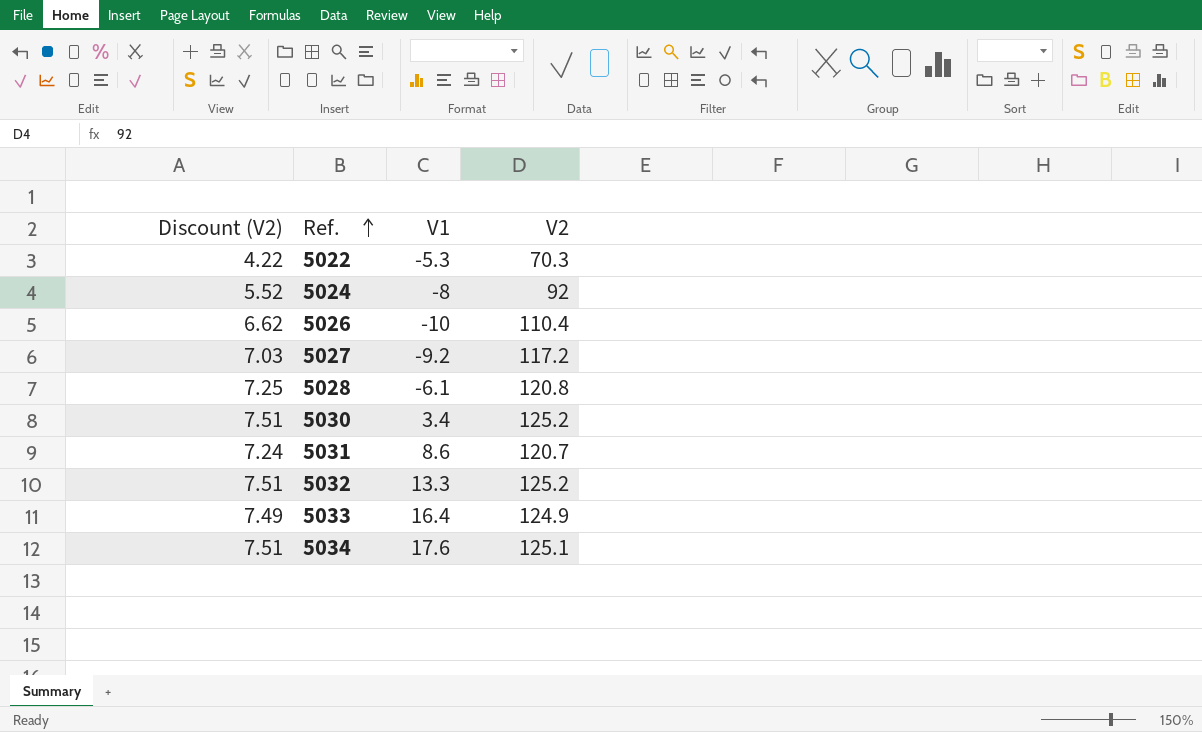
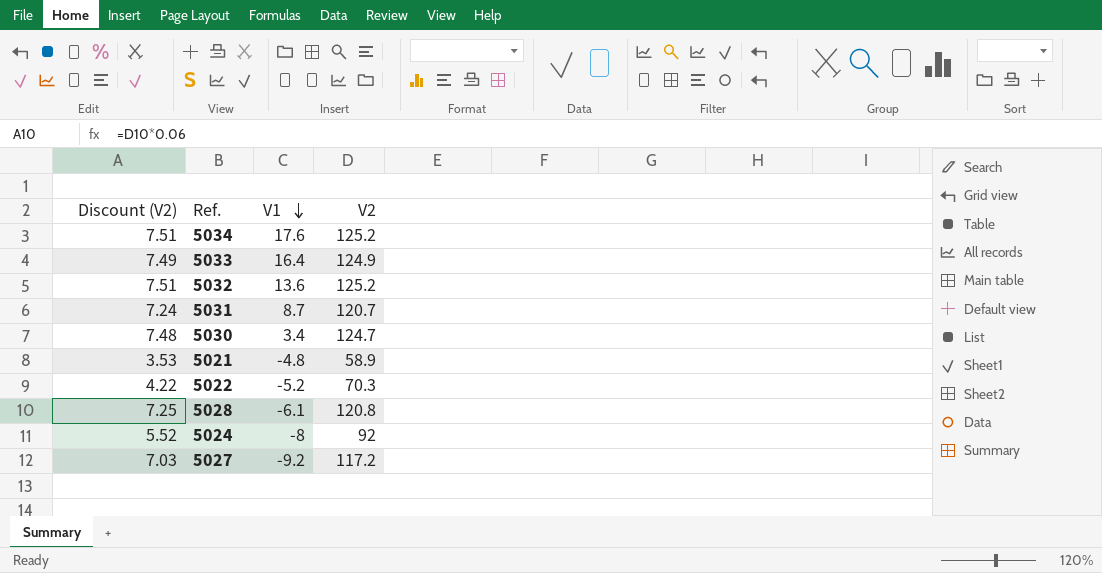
row order: Ref. ascending -> V1 descending
row 5026: 6.62 | -10 | 110.4 -> none
5034 | V2: 125.1 -> 125.2
5032 | V1: 13.3 -> 13.6
5031 | V1: 8.6 -> 8.7
5030 | Discount (V2): 7.51 -> 7.48
5030 | V2: 125.2 -> 124.7
row 5021: none -> 3.53 | -4.8 | 58.9
5022 | V1: -5.3 -> -5.2

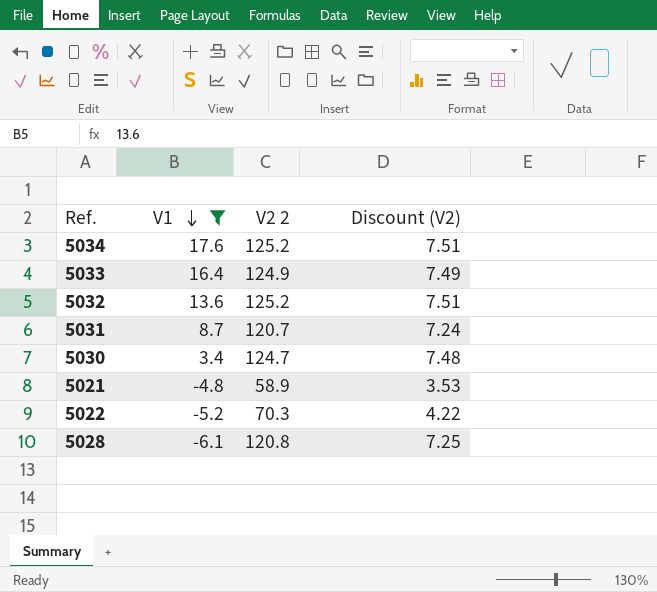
filter: none -> V1 >= -6.1
column name: V2 -> V2 2
column Discount (V2) | position: 1 -> 4

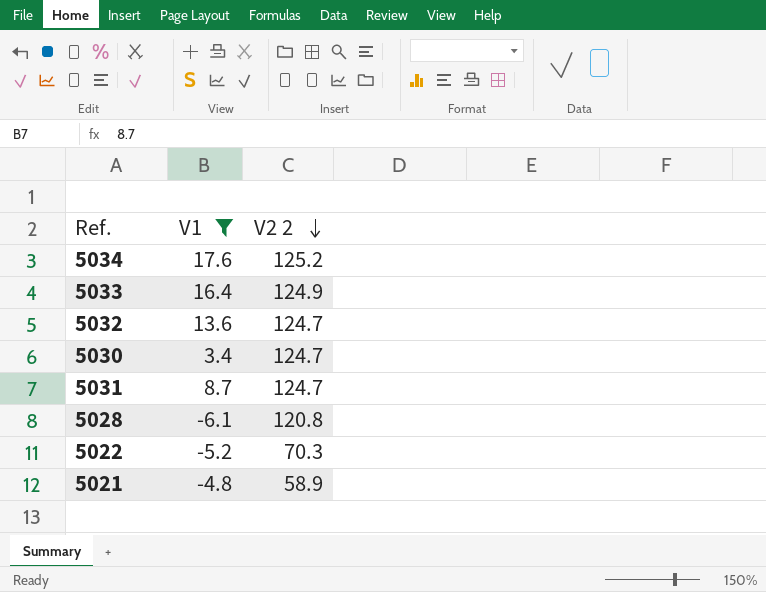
row order: V1 descending -> V2 2 descending
column Discount (V2) | formula: [V2 2] * 0.06 -> none
5032 | V2 2: 125.2 -> 124.7
5031 | V2 2: 120.7 -> 124.7

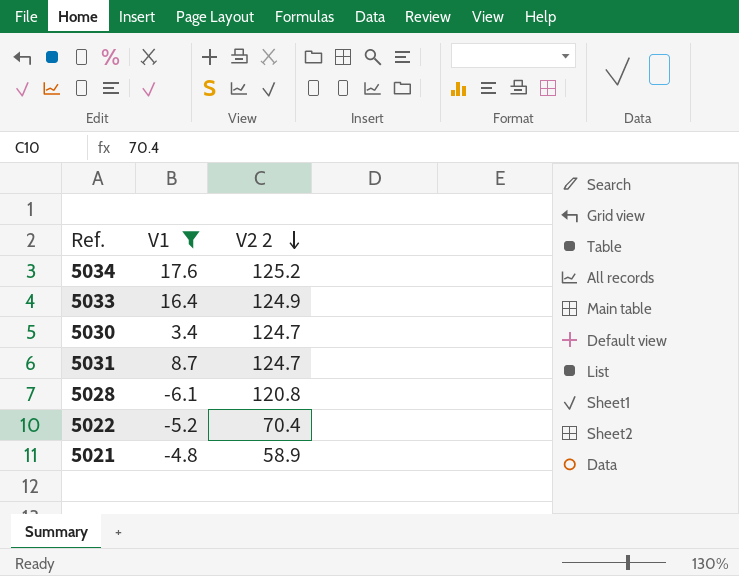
row 5032: 13.6 | 124.7 -> none
5022 | V2 2: 70.3 -> 70.4

